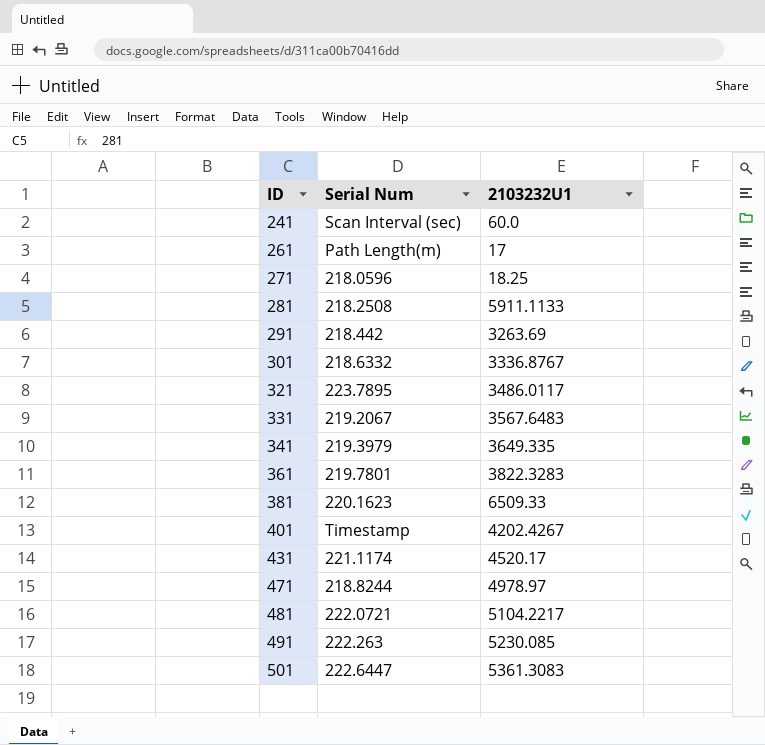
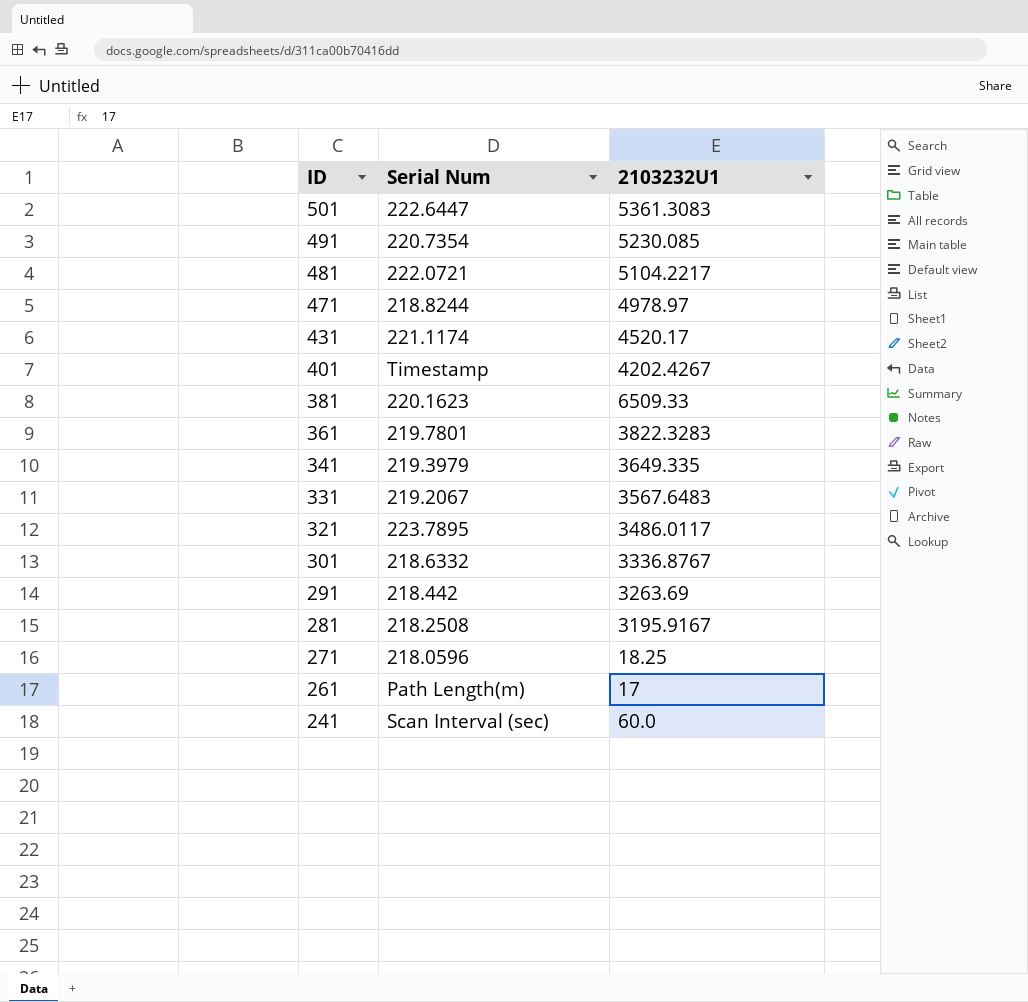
row order: ID ascending -> ID descending
491 | Serial Num: 222.263 -> 220.7354
281 | 2103232U1: 5911.1133 -> 3195.9167

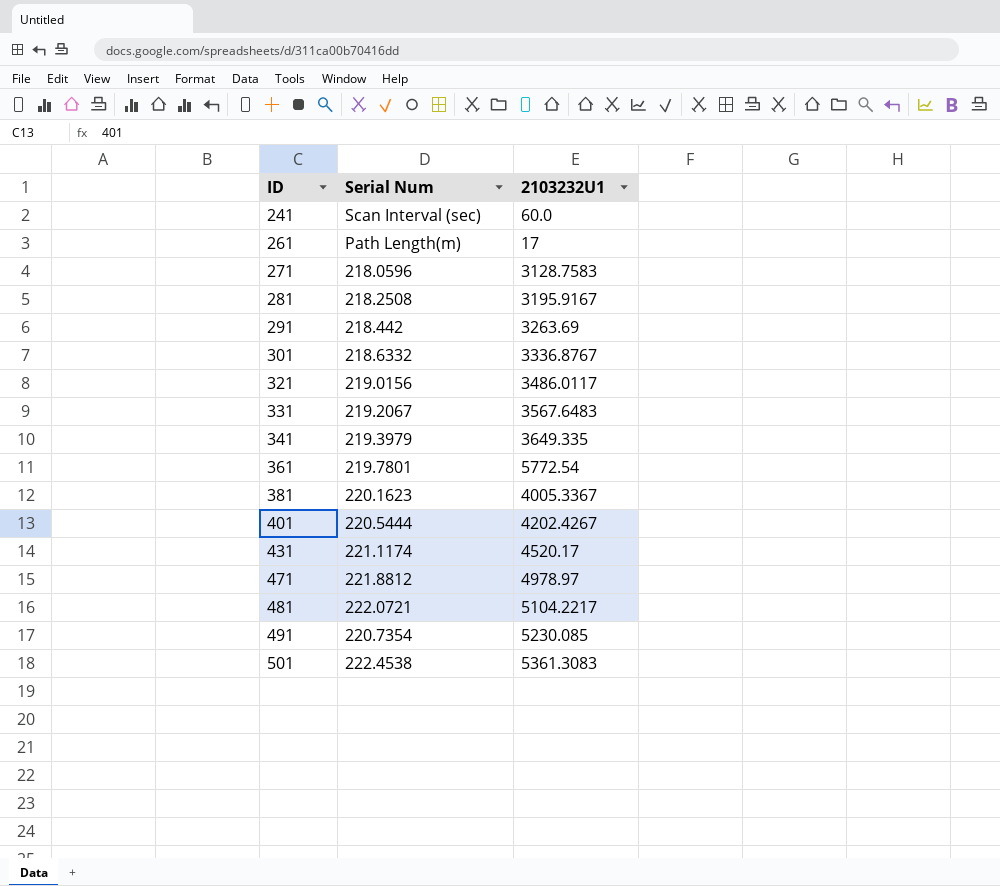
row order: ID descending -> ID ascending
271 | 2103232U1: 18.25 -> 3128.7583
321 | Serial Num: 223.7895 -> 219.0156
361 | 2103232U1: 3822.3283 -> 5772.54
381 | 2103232U1: 6509.33 -> 4005.3367
401 | Serial Num: Timestamp -> 220.5444
471 | Serial Num: 218.8244 -> 221.8812
501 | Serial Num: 222.6447 -> 222.4538

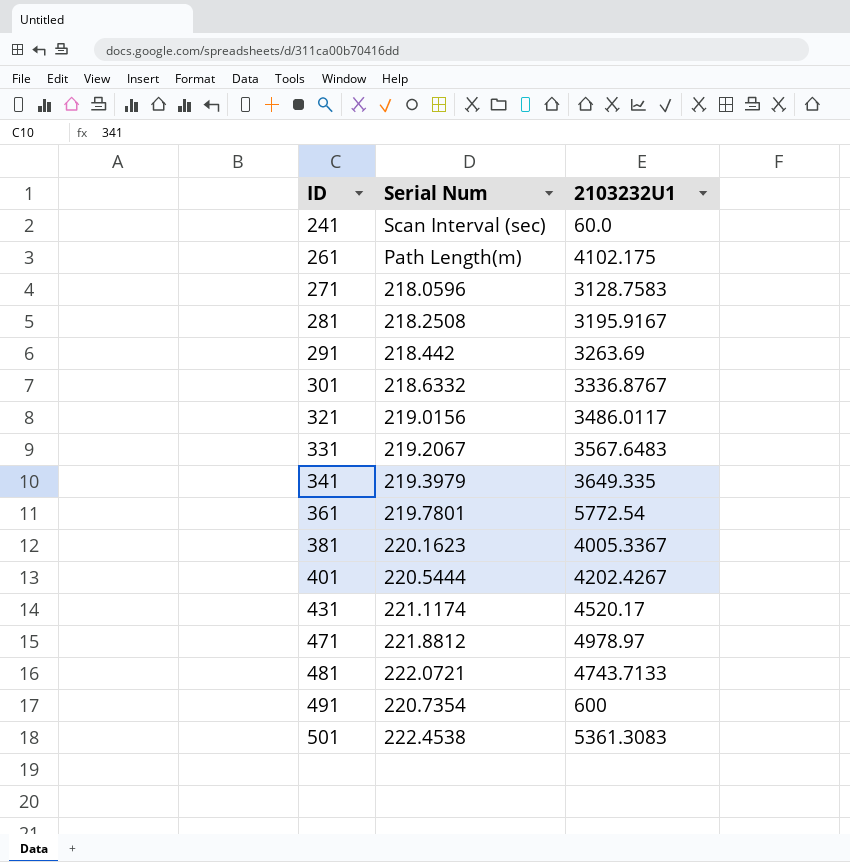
261 | 2103232U1: 17 -> 4102.175
481 | 2103232U1: 5104.2217 -> 4743.7133
491 | 2103232U1: 5230.085 -> 600

